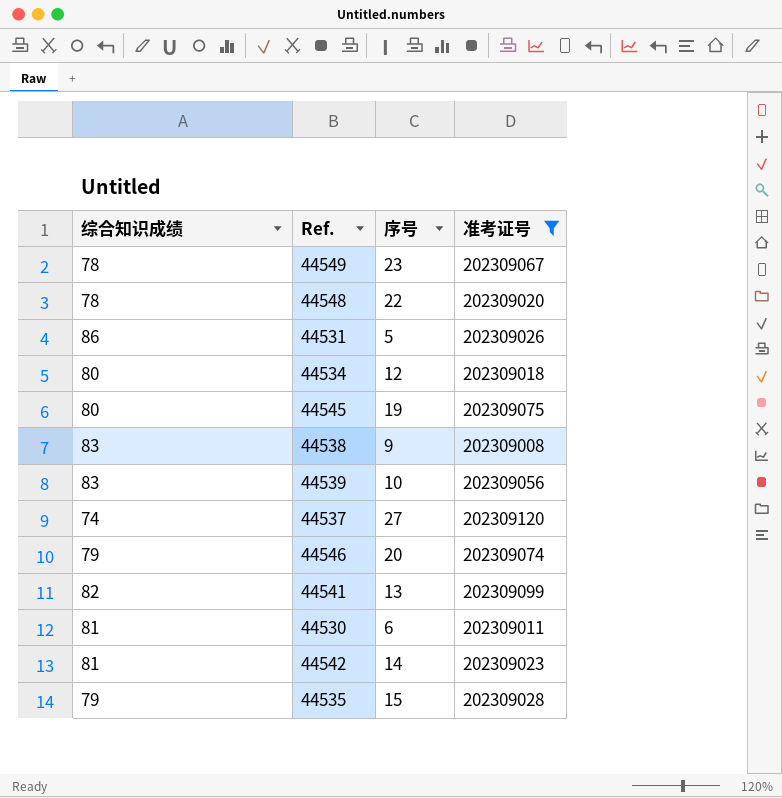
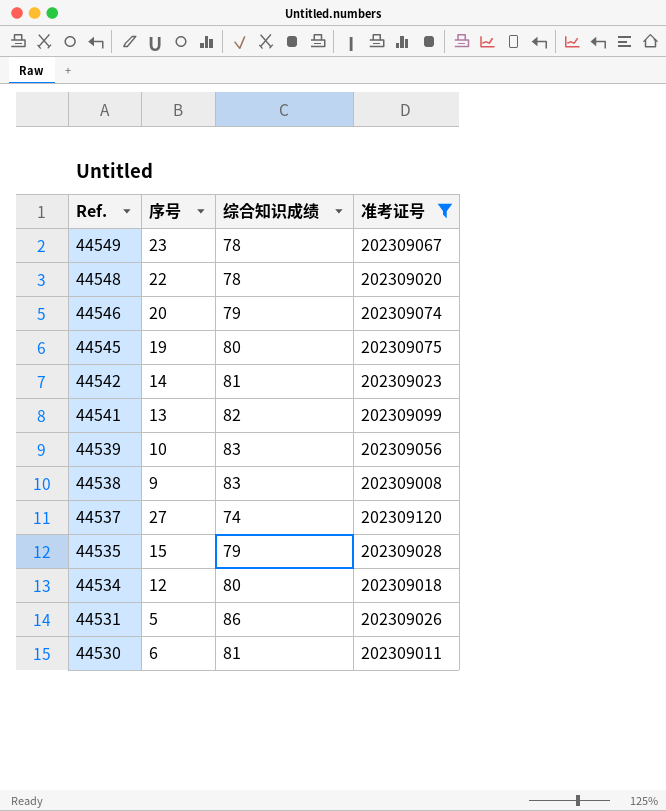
row order: none -> Ref. descending
column 综合知识成绩 | position: 1 -> 3

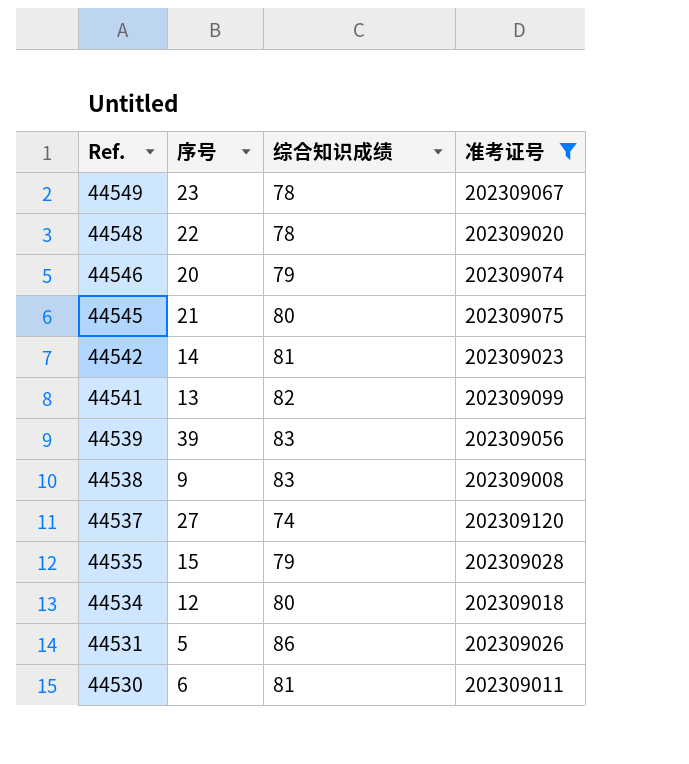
44545 | 序号: 19 -> 21
44539 | 序号: 10 -> 39

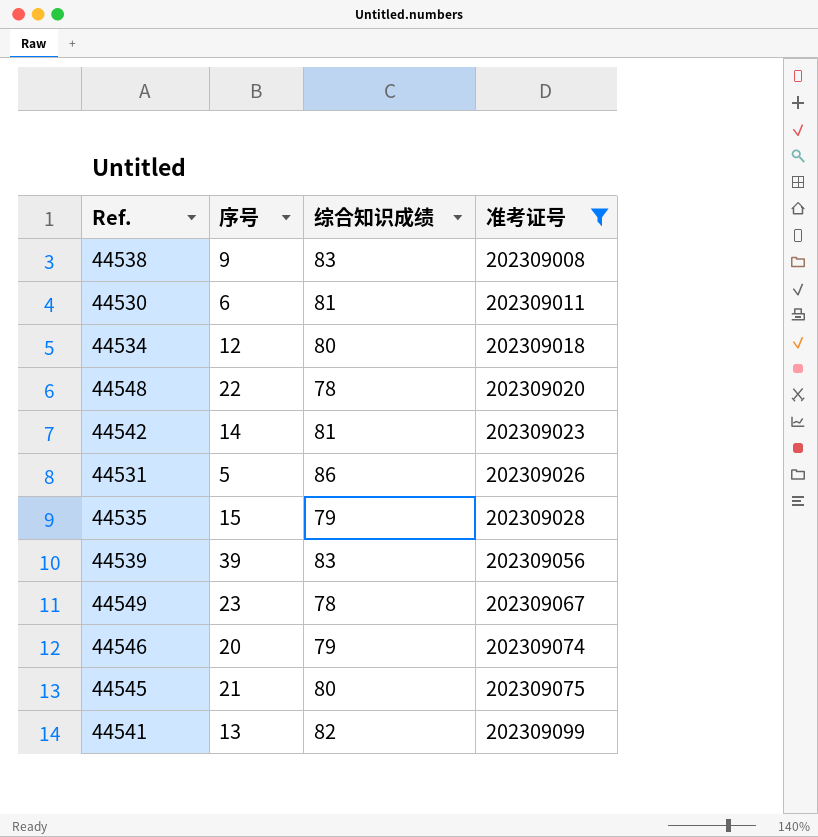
row order: Ref. descending -> 准考证号 ascending
row 44537: 27 | 74 | 202309120 -> none

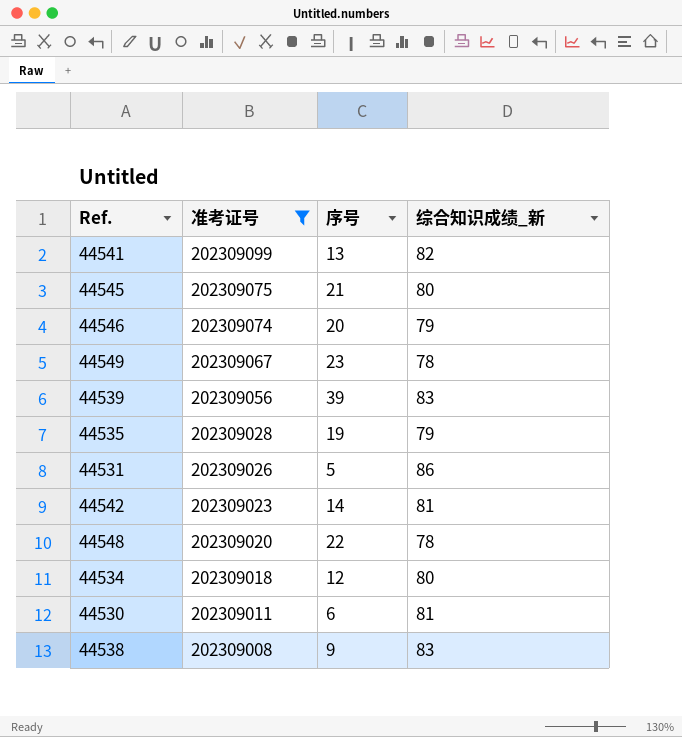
row order: 准考证号 ascending -> 准考证号 descending
column 准考证号 | position: 4 -> 2
column name: 综合知识成绩 -> 综合知识成绩_新
44535 | 序号: 15 -> 19

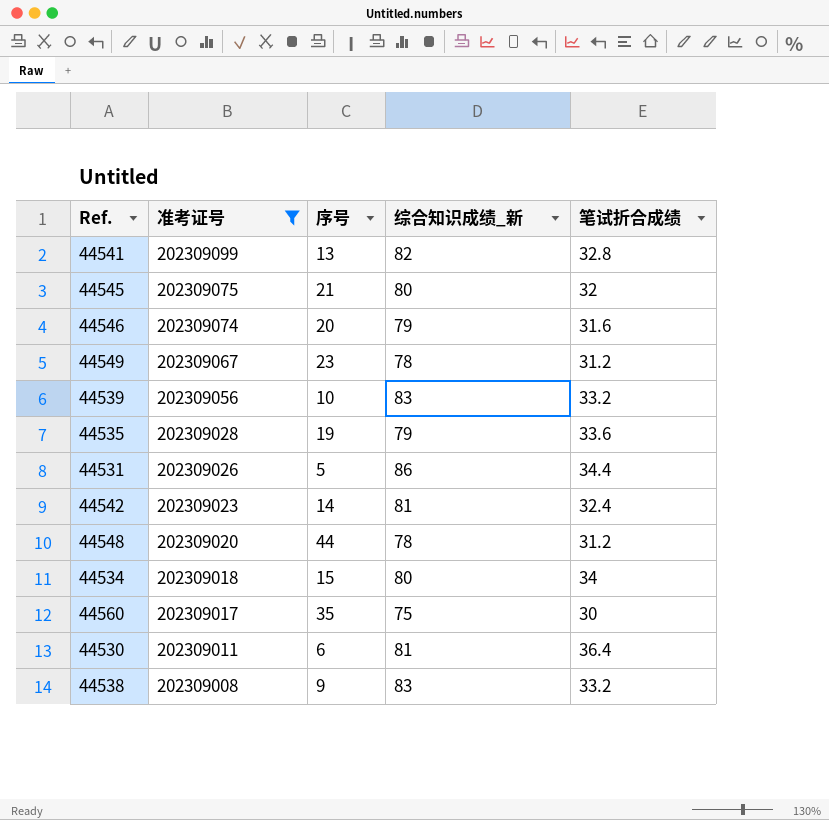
column 笔试折合成绩 | position: none -> 5
44539 | 序号: 39 -> 10
44548 | 序号: 22 -> 44
44534 | 序号: 12 -> 15
row 44560: none -> 202309017 | 35 | 75 | 30

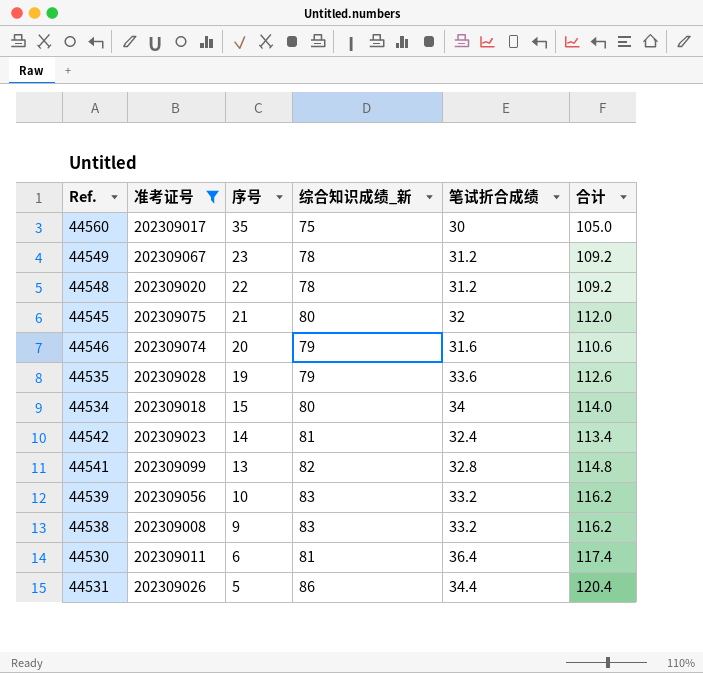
row order: 准考证号 descending -> 序号 descending
column 合计 | formula: none -> [综合知识成绩_新] + [笔试折合成绩]
44548 | 序号: 44 -> 22

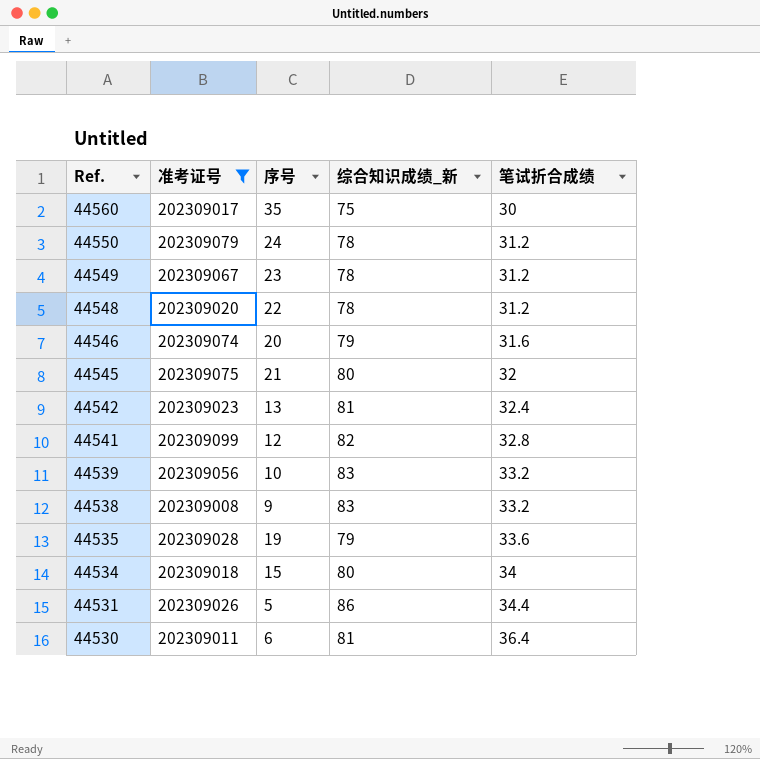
row order: 序号 descending -> Ref. descending
column 合计 | formula: [综合知识成绩_新] + [笔试折合成绩] -> none
row 44550: none -> 202309079 | 24 | 78 | 31.2
44542 | 序号: 14 -> 13
44541 | 序号: 13 -> 12

